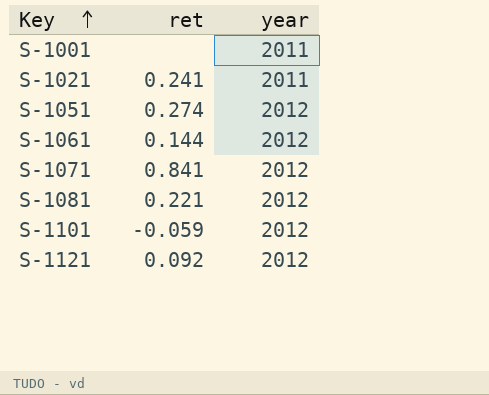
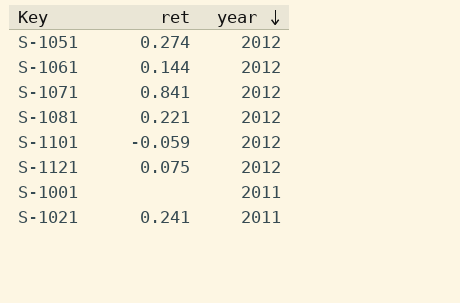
row order: Key ascending -> year descending
S-1121 | ret: 0.092 -> 0.075

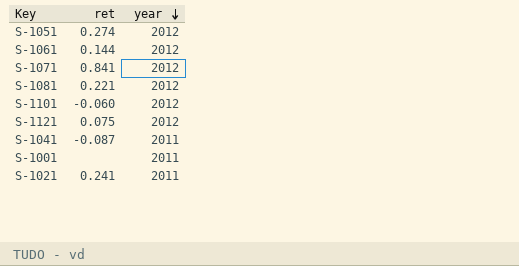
S-1101 | ret: -0.059 -> -0.060
row S-1041: none -> -0.087 | 2011

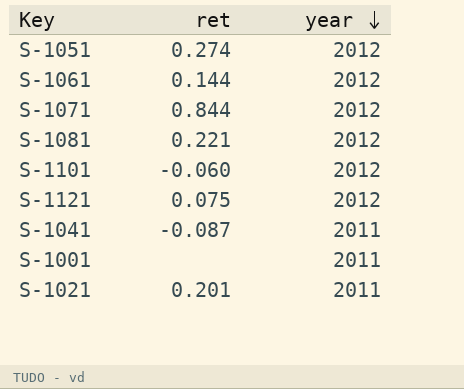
S-1071 | ret: 0.841 -> 0.844
S-1021 | ret: 0.241 -> 0.201

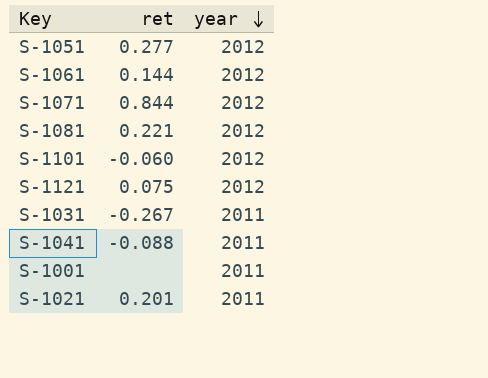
S-1051 | ret: 0.274 -> 0.277
row S-1031: none -> -0.267 | 2011
S-1041 | ret: -0.087 -> -0.088

